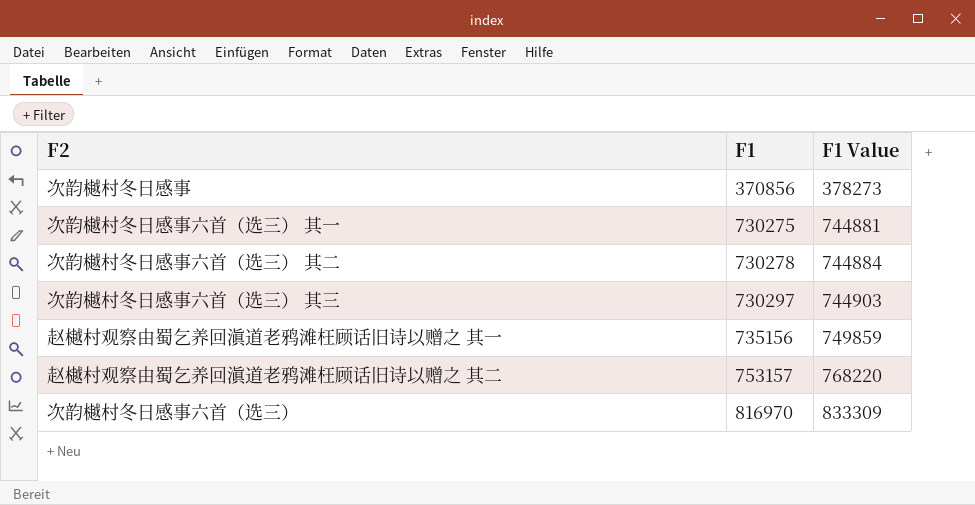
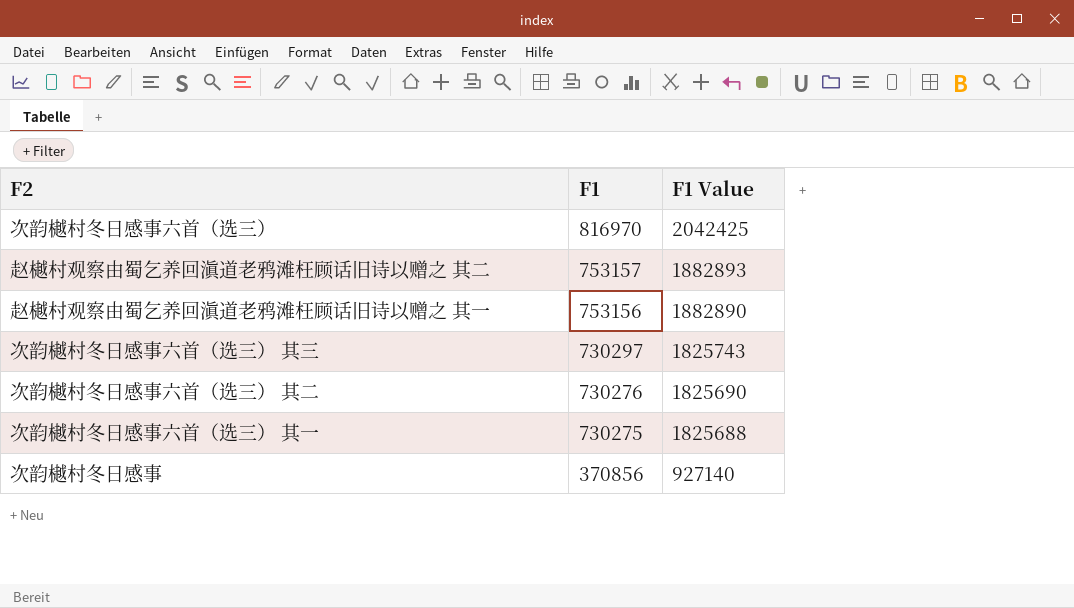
row order: F1 ascending -> F1 descending
column F1 Value | formula: [F1] * 1.02 -> [F1] * 2.5
赵樾村观察由蜀乞养回滇道老鸦滩枉顾话旧诗以赠之 其一 | F1: 735156 -> 753156
次韵樾村冬日感事六首（选三） 其二 | F1: 730278 -> 730276

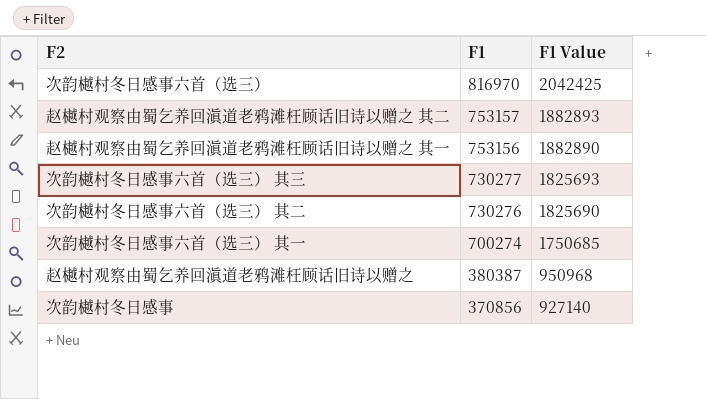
次韵樾村冬日感事六首（选三） 其三 | F1: 730297 -> 730277
次韵樾村冬日感事六首（选三） 其三 | F1 Value: 1825743 -> 1825693
次韵樾村冬日感事六首（选三） 其一 | F1: 730275 -> 700274
次韵樾村冬日感事六首（选三） 其一 | F1 Value: 1825688 -> 1750685
row 赵樾村观察由蜀乞养回滇道老鸦滩枉顾话旧诗以赠之: none -> 380387 | 950968

